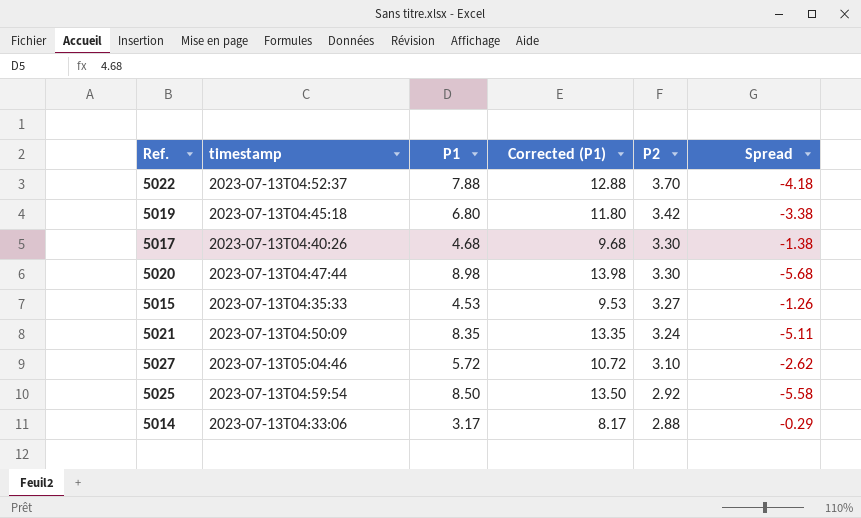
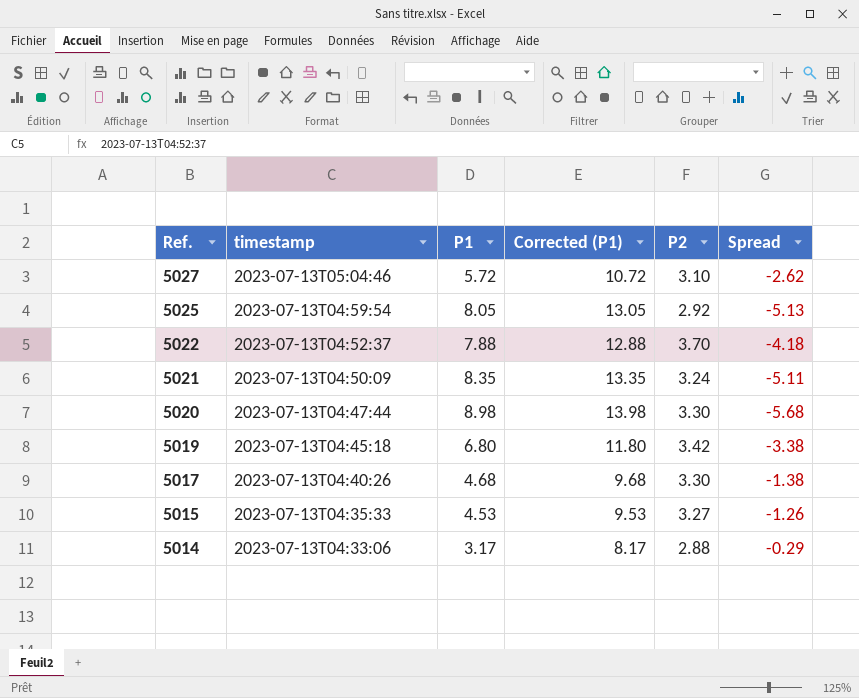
row order: P2 descending -> Ref. descending
5025 | P1: 8.50 -> 8.05
5025 | Corrected (P1): 13.50 -> 13.05
5025 | Spread: -5.58 -> -5.13

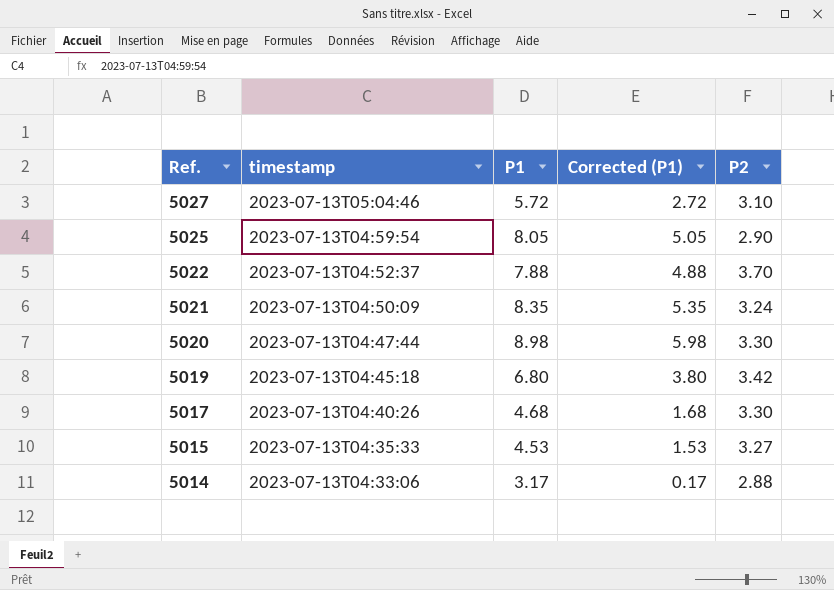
column Spread | formula: [P2] - [P1] -> none
column Corrected (P1) | formula: [P1] + 5 -> [P1] - 3
5025 | P2: 2.92 -> 2.90

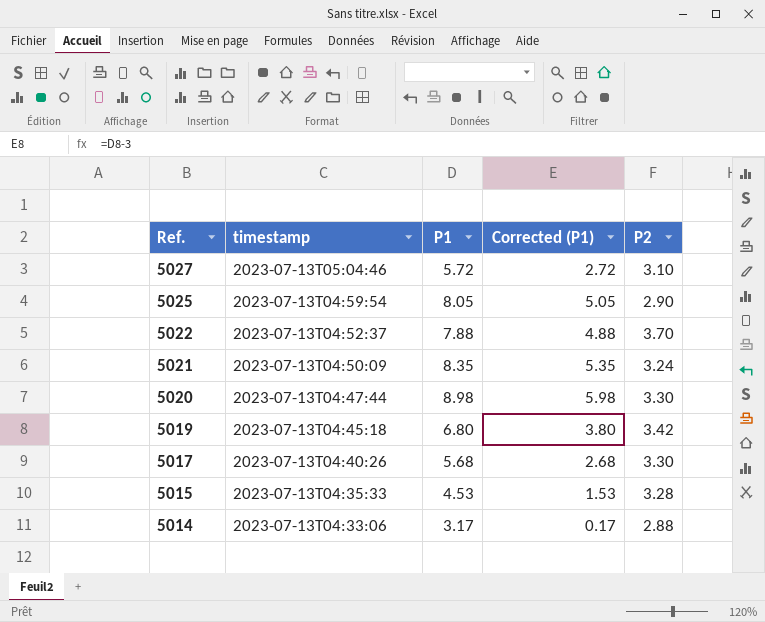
5017 | P1: 4.68 -> 5.68
5017 | Corrected (P1): 1.68 -> 2.68
5015 | P2: 3.27 -> 3.28

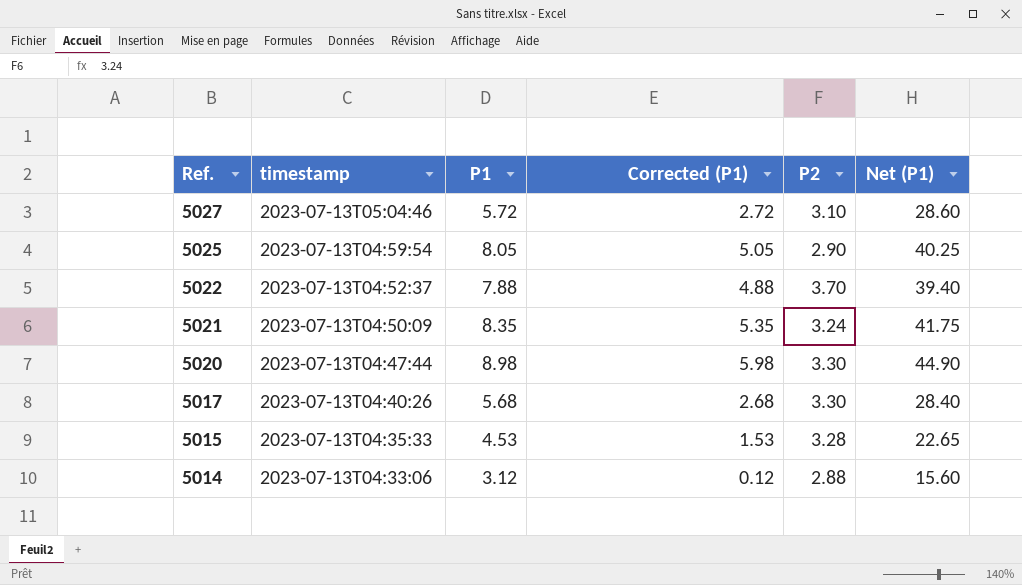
column Net (P1) | formula: none -> [P1] * 5
row 5019: 2023-07-13T04:45:18 | 6.80 | 3.80 | 3.42 -> none
5014 | P1: 3.17 -> 3.12
5014 | Corrected (P1): 0.17 -> 0.12

